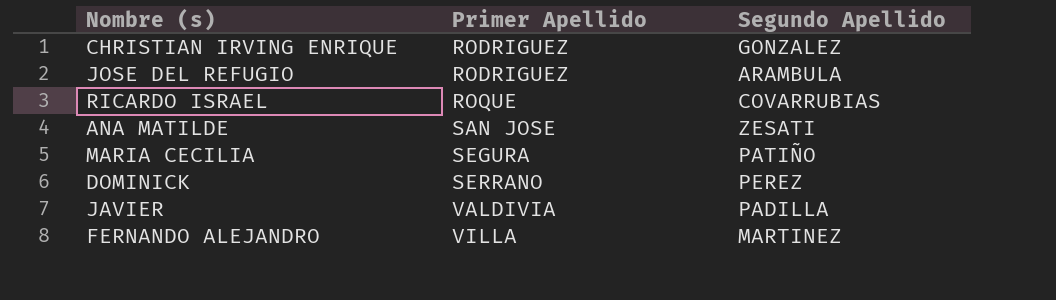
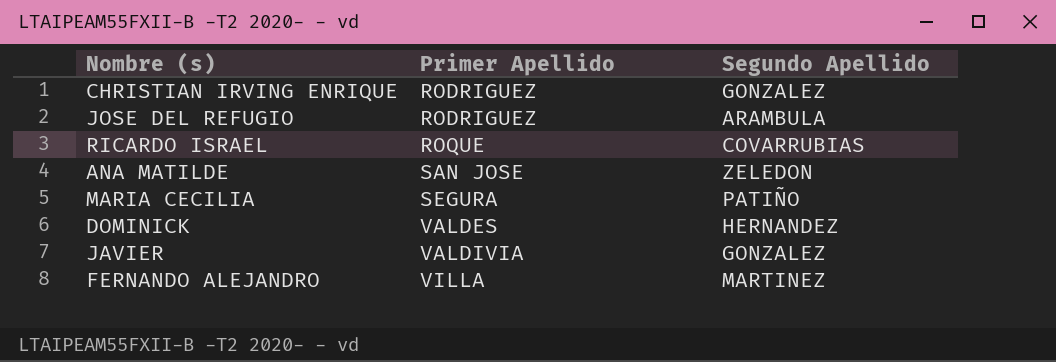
ANA MATILDE | Segundo Apellido: ZESATI -> ZELEDON
DOMINICK | Primer Apellido: SERRANO -> VALDES
DOMINICK | Segundo Apellido: PEREZ -> HERNANDEZ
JAVIER | Segundo Apellido: PADILLA -> GONZALEZ

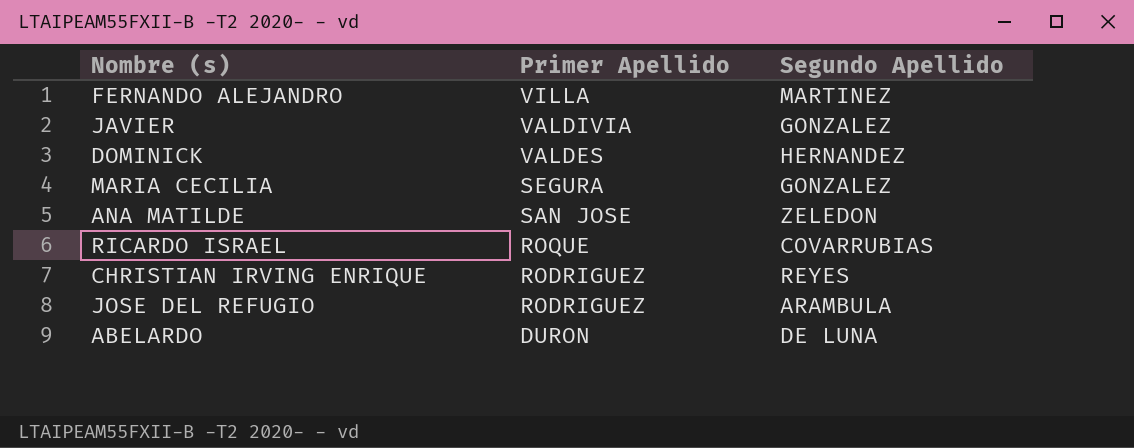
row order: Primer Apellido ascending -> Primer Apellido descending
MARIA CECILIA | Segundo Apellido: PATIÑO -> GONZALEZ
CHRISTIAN IRVING ENRIQUE | Segundo Apellido: GONZALEZ -> REYES
row ABELARDO: none -> DURON | DE LUNA

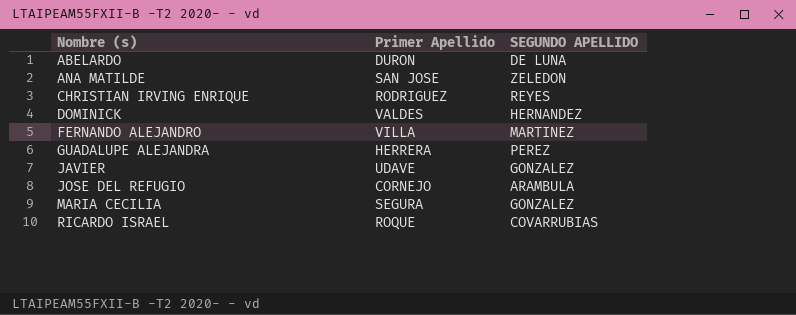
row order: Primer Apellido descending -> Nombre (s) ascending
column name: Segundo Apellido -> SEGUNDO APELLIDO
row GUADALUPE ALEJANDRA: none -> HERRERA | PEREZ
JAVIER | Primer Apellido: VALDIVIA -> UDAVE
JOSE DEL REFUGIO | Primer Apellido: RODRIGUEZ -> CORNEJO

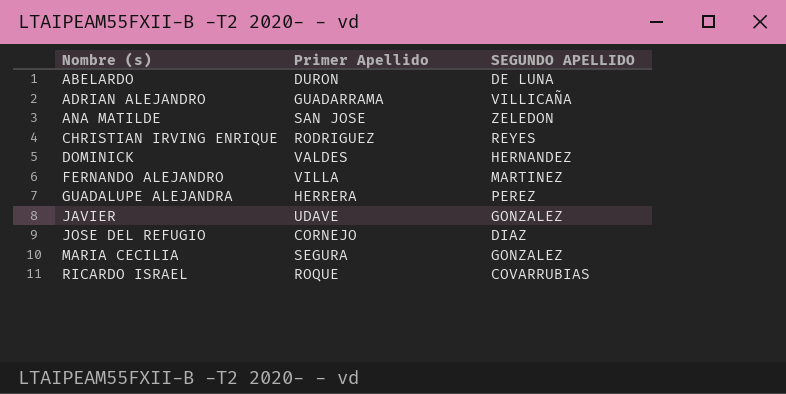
row ADRIAN ALEJANDRO: none -> GUADARRAMA | VILLICAÑA
JOSE DEL REFUGIO | SEGUNDO APELLIDO: ARAMBULA -> DIAZ

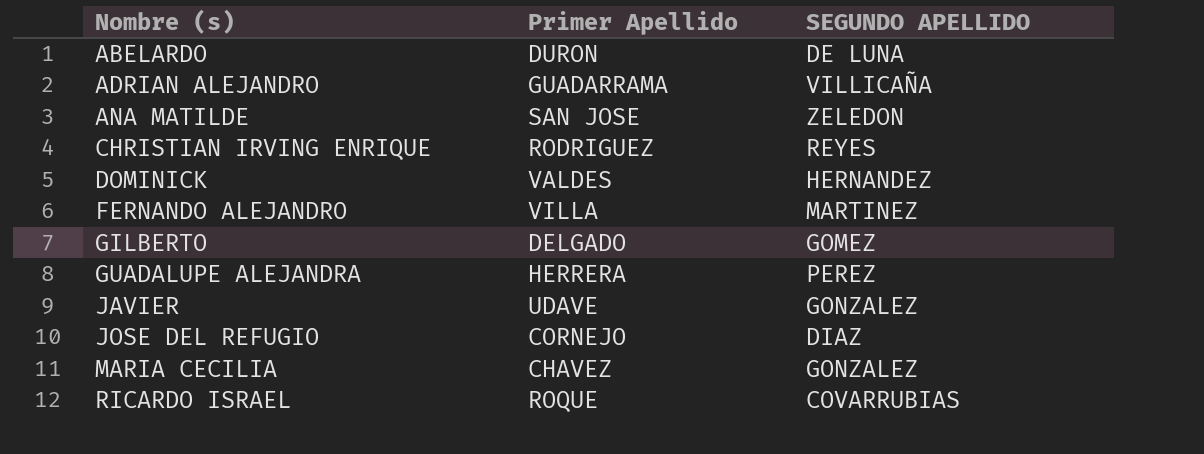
row GILBERTO: none -> DELGADO | GOMEZ
MARIA CECILIA | Primer Apellido: SEGURA -> CHAVEZ

